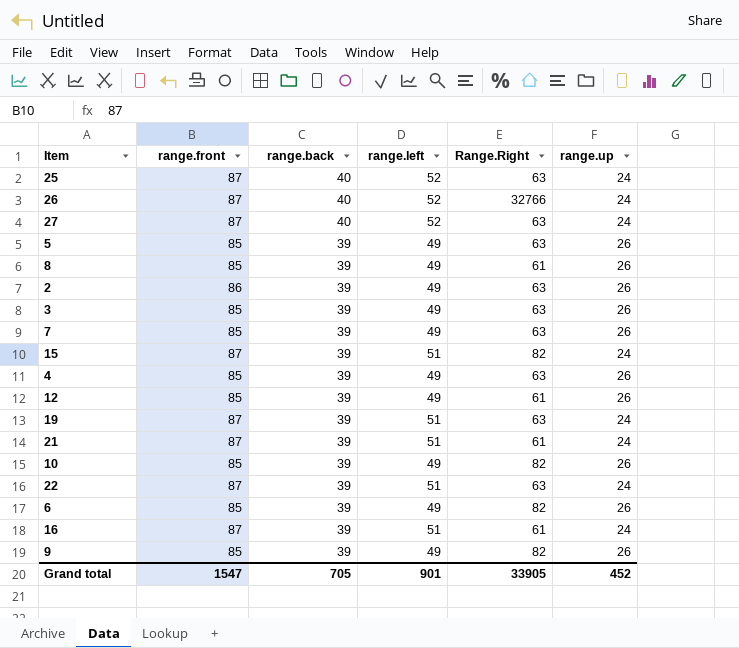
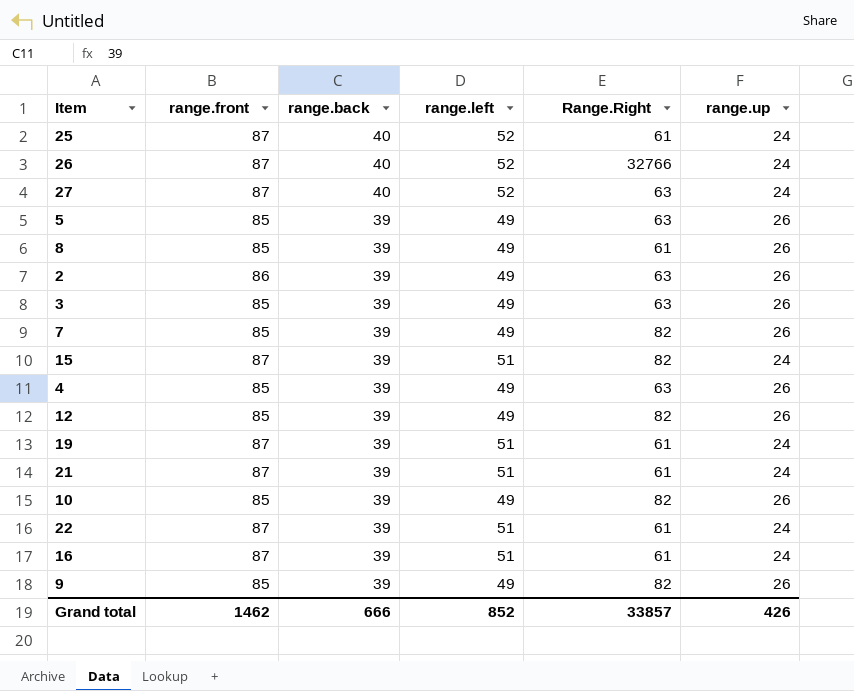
row 6: 85 | 39 | 49 | 82 | 26 -> none
25 | Range.Right: 63 -> 61
7 | Range.Right: 63 -> 82
12 | Range.Right: 61 -> 82
19 | Range.Right: 63 -> 61
22 | Range.Right: 63 -> 61
Grand total | range.front: 1547 -> 1462
Grand total | range.back: 705 -> 666
Grand total | range.left: 901 -> 852
Grand total | Range.Right: 33905 -> 33857
Grand total | range.up: 452 -> 426

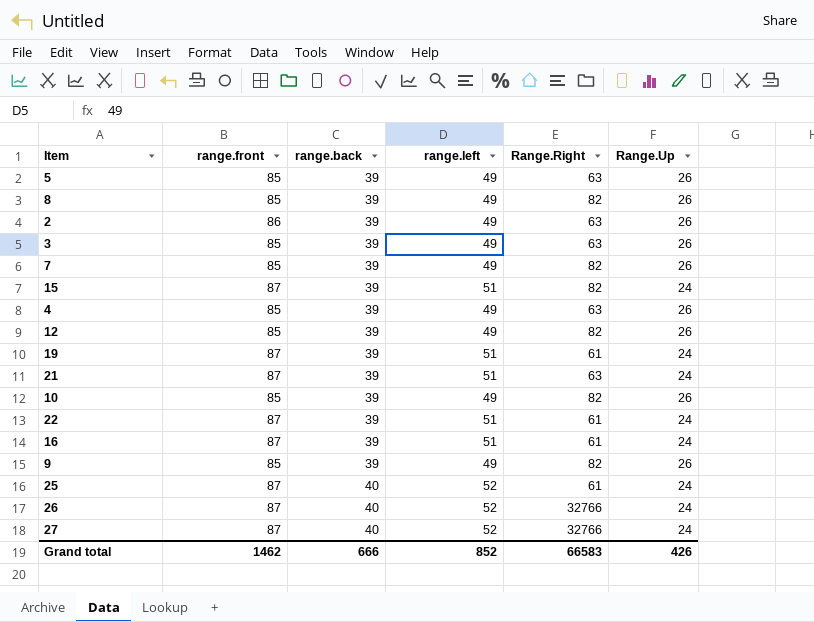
row order: range.back descending -> range.back ascending
column name: range.up -> Range.Up
8 | Range.Right: 61 -> 82
21 | Range.Right: 61 -> 63
27 | Range.Right: 63 -> 32766
Grand total | Range.Right: 33857 -> 66583

